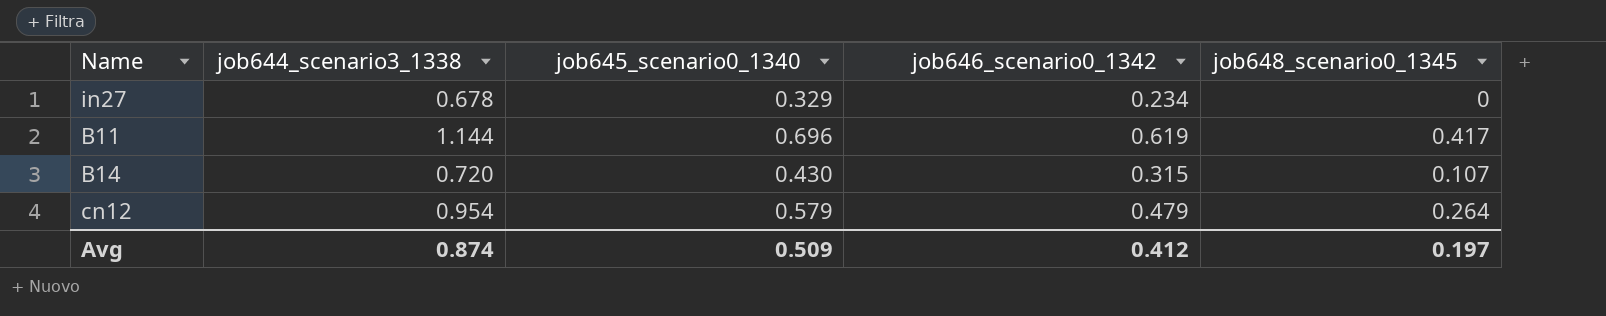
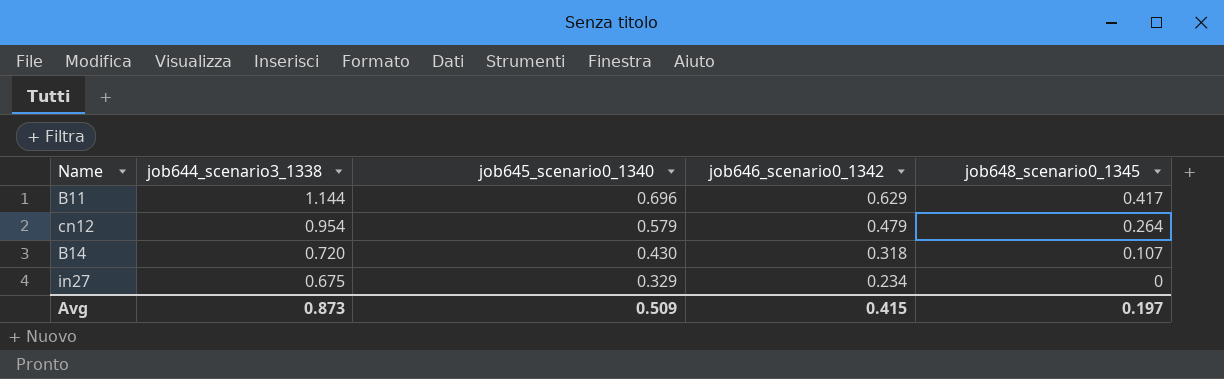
row order: none -> job644_scenario3_1338 descending
B11 | job646_scenario0_1342: 0.619 -> 0.629
B14 | job646_scenario0_1342: 0.315 -> 0.318
in27 | job644_scenario3_1338: 0.678 -> 0.675
Avg | job644_scenario3_1338: 0.874 -> 0.873
Avg | job646_scenario0_1342: 0.412 -> 0.415

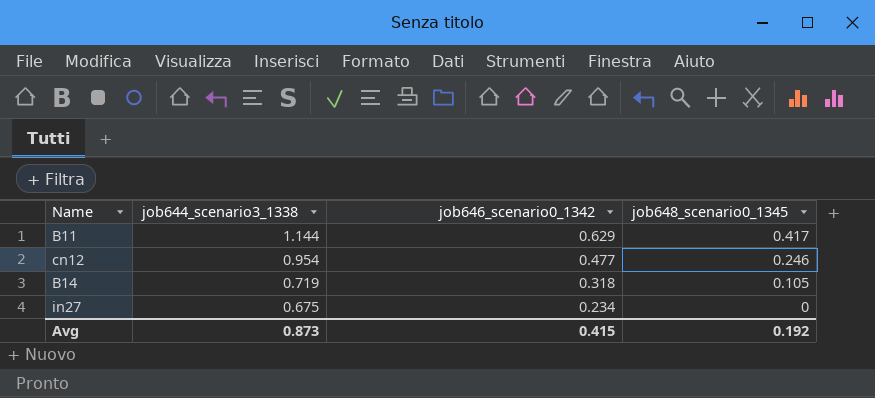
column job645_scenario0_1340 | position: 3 -> none
cn12 | job646_scenario0_1342: 0.479 -> 0.477
cn12 | job648_scenario0_1345: 0.264 -> 0.246
B14 | job644_scenario3_1338: 0.720 -> 0.719
B14 | job648_scenario0_1345: 0.107 -> 0.105
Avg | job648_scenario0_1345: 0.197 -> 0.192

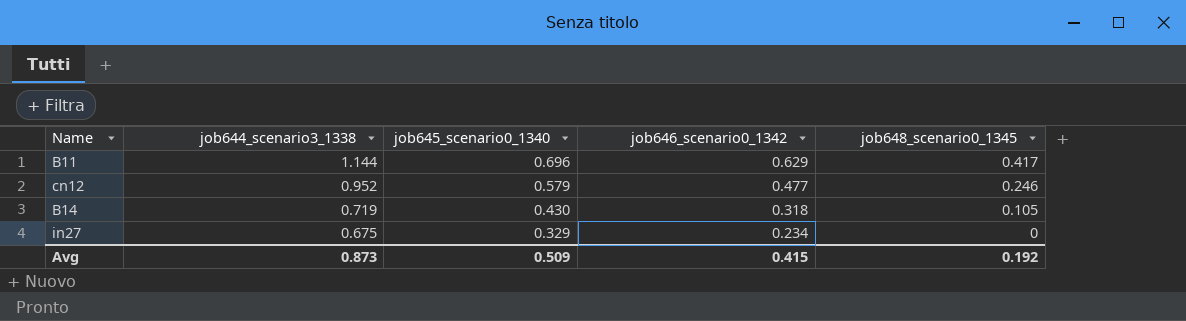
column job645_scenario0_1340 | position: none -> 3
cn12 | job644_scenario3_1338: 0.954 -> 0.952

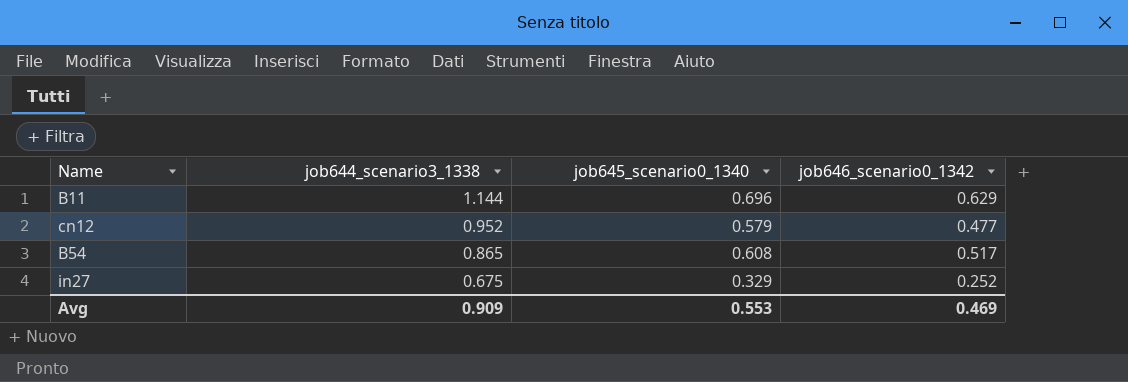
column job648_scenario0_1345 | position: 5 -> none
row B14: 0.719 | 0.430 | 0.318 | 0.105 -> none
row B54: none -> 0.865 | 0.608 | 0.517
in27 | job646_scenario0_1342: 0.234 -> 0.252
Avg | job644_scenario3_1338: 0.873 -> 0.909
Avg | job645_scenario0_1340: 0.509 -> 0.553
Avg | job646_scenario0_1342: 0.415 -> 0.469

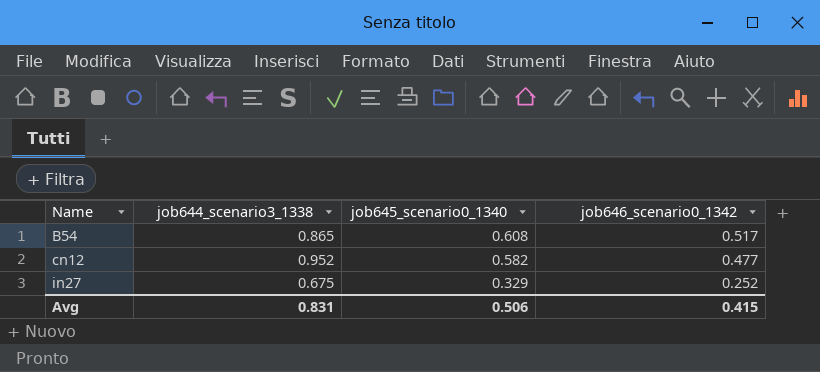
row order: job644_scenario3_1338 descending -> Name ascending
row B11: 1.144 | 0.696 | 0.629 -> none
cn12 | job645_scenario0_1340: 0.579 -> 0.582
Avg | job644_scenario3_1338: 0.909 -> 0.831
Avg | job645_scenario0_1340: 0.553 -> 0.506
Avg | job646_scenario0_1342: 0.469 -> 0.415

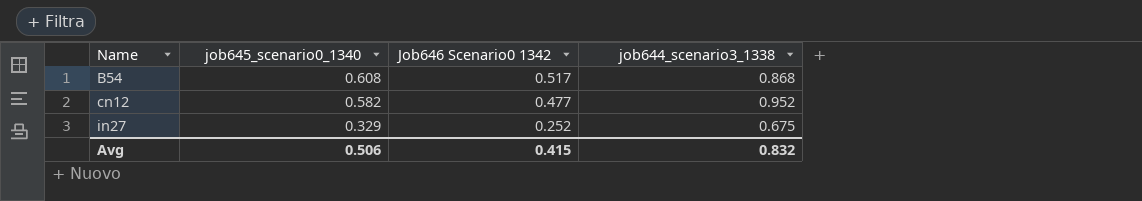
column name: job646_scenario0_1342 -> Job646 Scenario0 1342
column job644_scenario3_1338 | position: 2 -> 4
B54 | job644_scenario3_1338: 0.865 -> 0.868
Avg | job644_scenario3_1338: 0.831 -> 0.832

